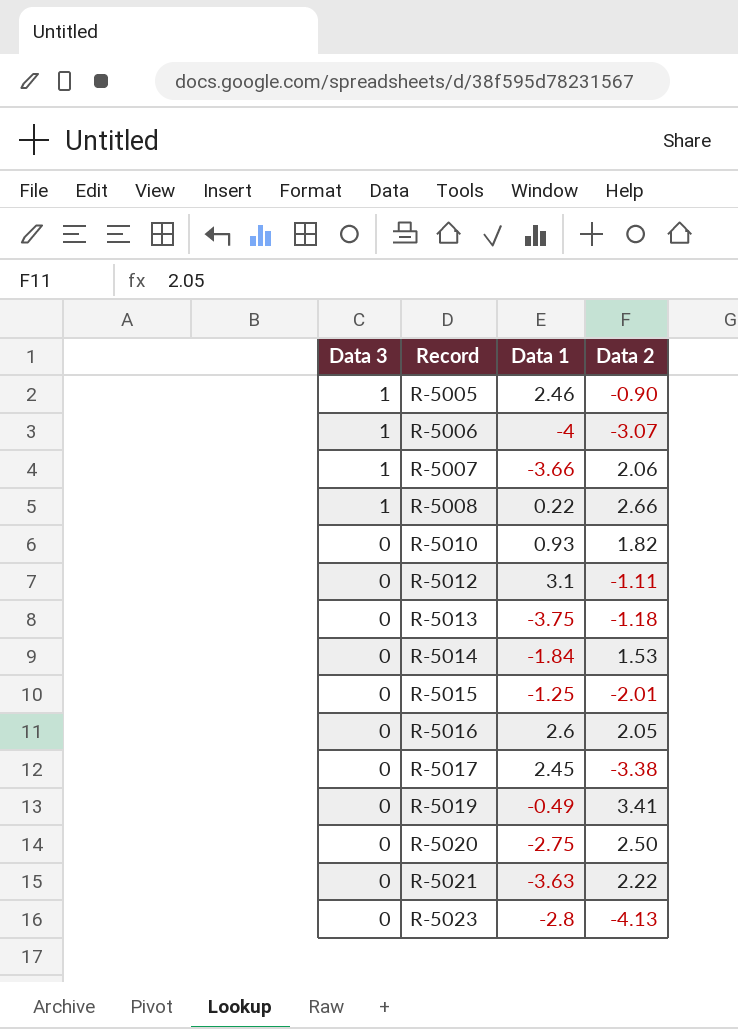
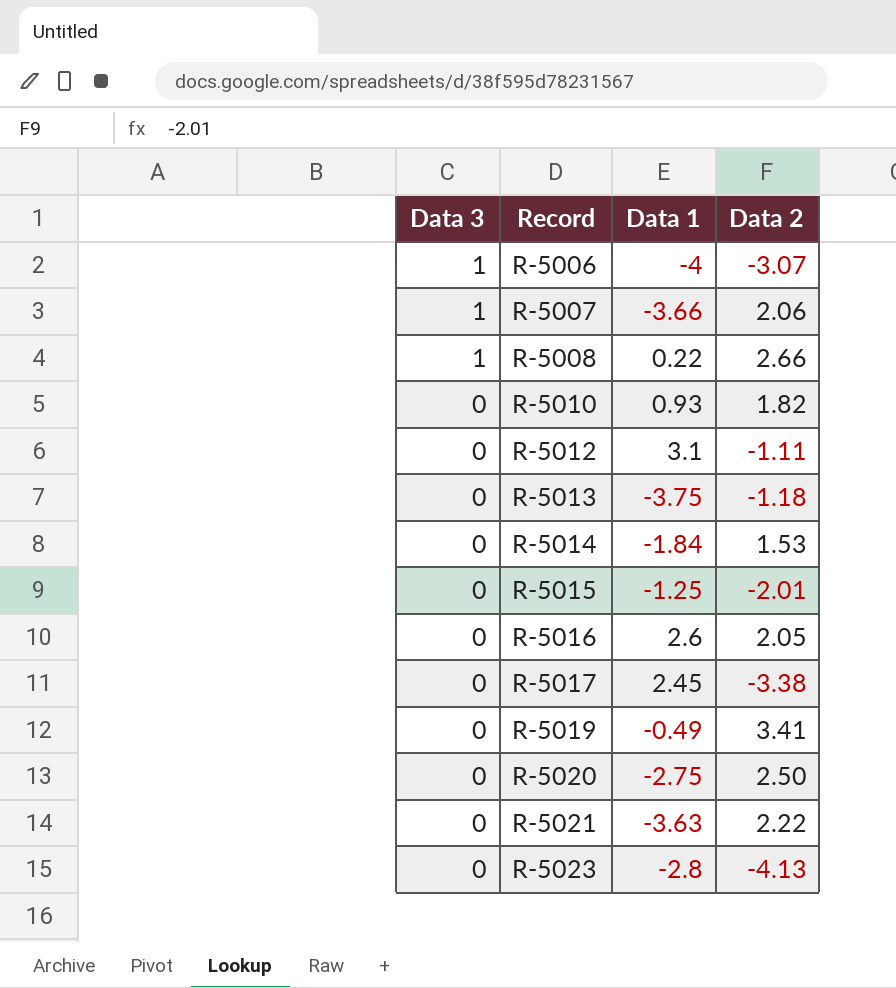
row R-5005: 1 | 2.46 | -0.90 -> none

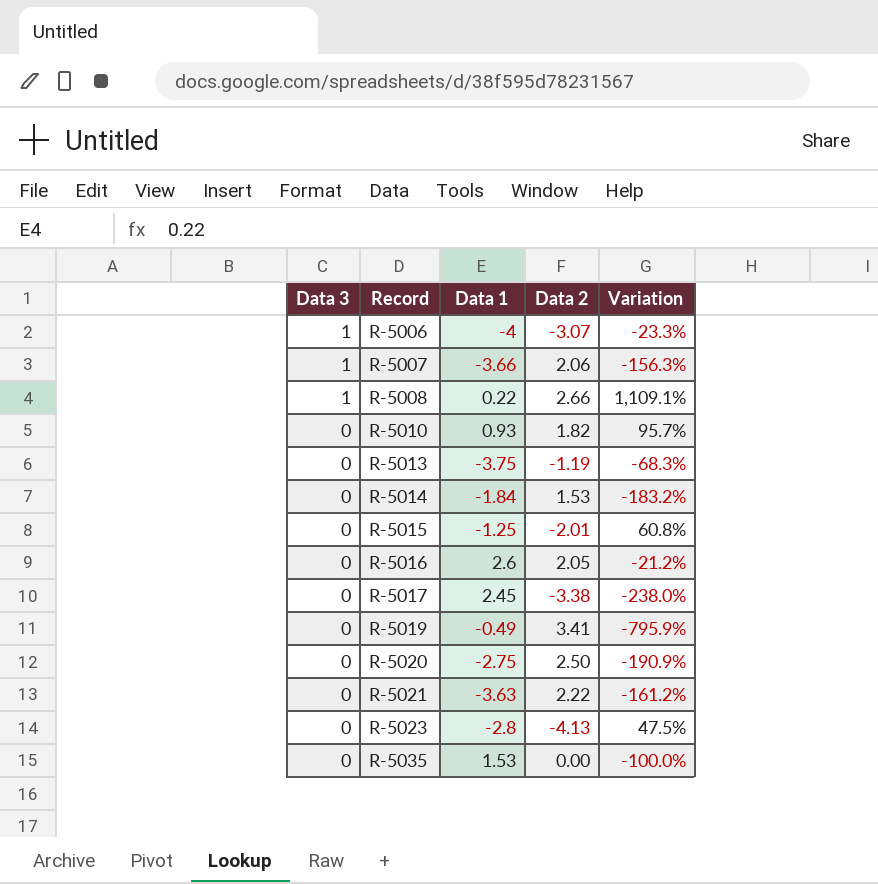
column Variation | formula: none -> ([Data 2] - [Data 1]) / [Data 1]
row R-5012: 0 | 3.1 | -1.11 -> none
R-5013 | Data 2: -1.18 -> -1.19
row R-5035: none -> 0 | 1.53 | 0.00 | -100.0%

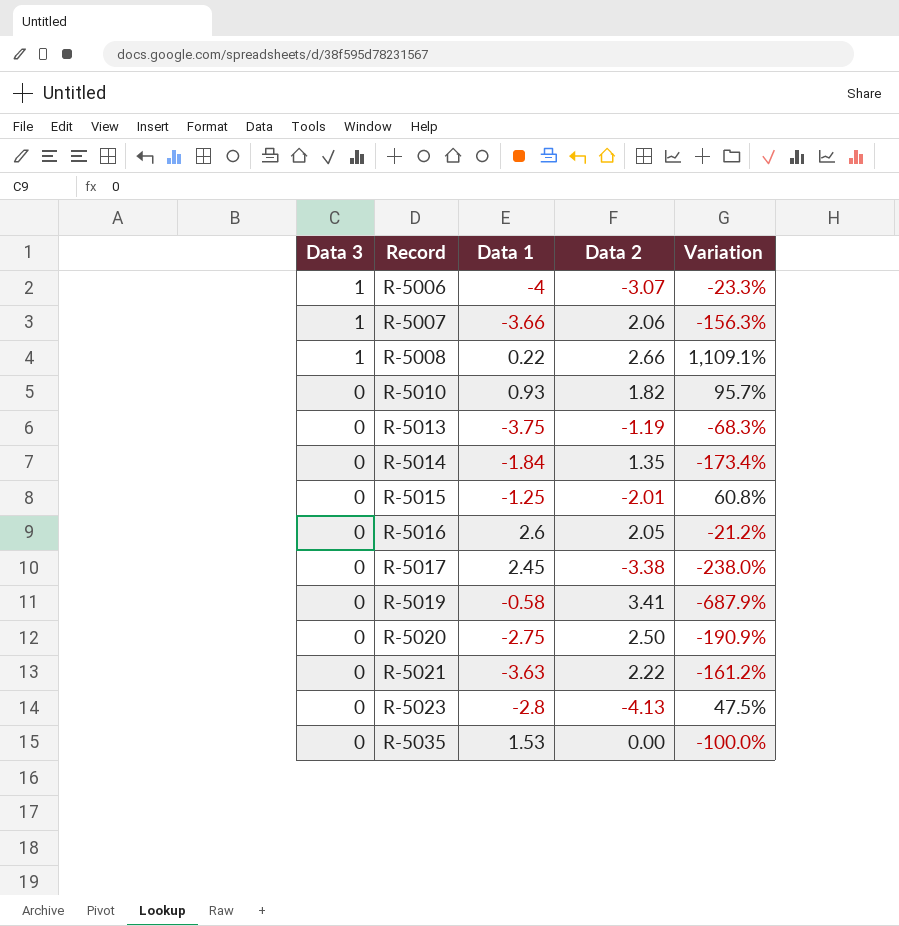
R-5014 | Data 2: 1.53 -> 1.35
R-5014 | Variation: -183.2% -> -173.4%
R-5019 | Data 1: -0.49 -> -0.58
R-5019 | Variation: -795.9% -> -687.9%

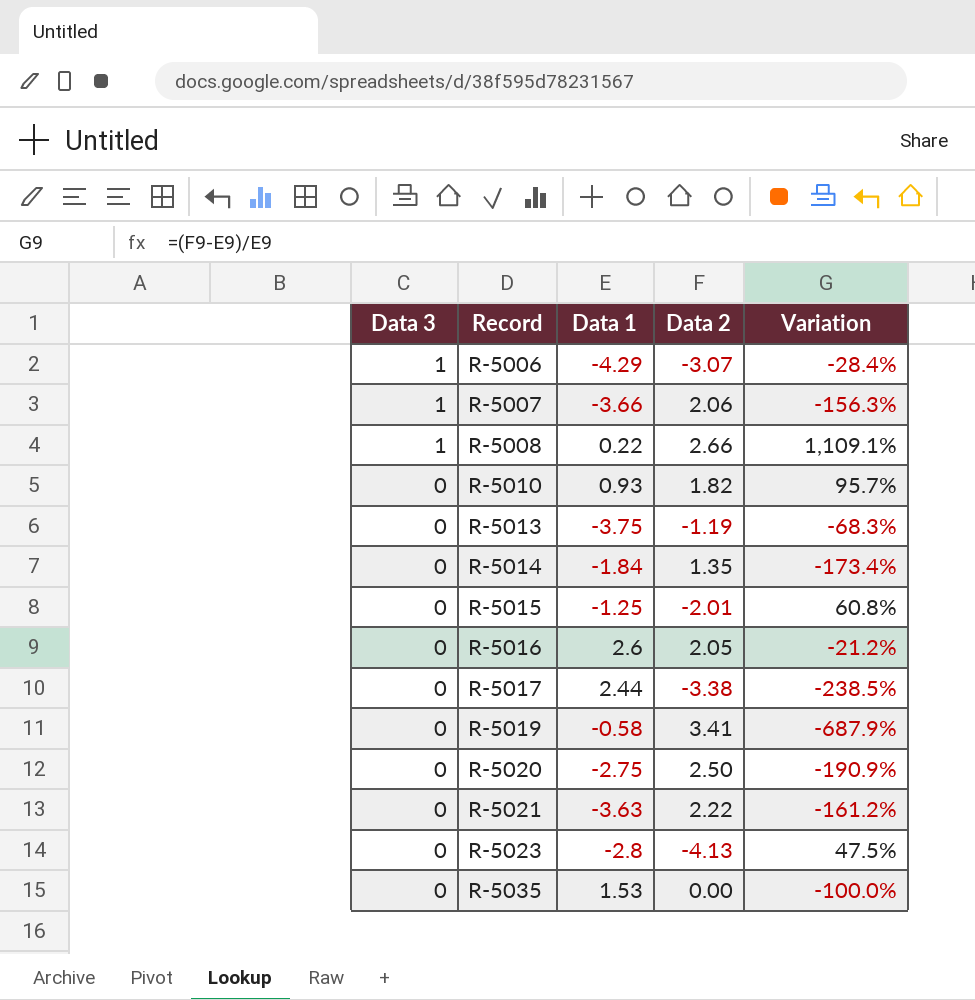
R-5006 | Data 1: -4 -> -4.29
R-5006 | Variation: -23.3% -> -28.4%
R-5017 | Data 1: 2.45 -> 2.44
R-5017 | Variation: -238.0% -> -238.5%

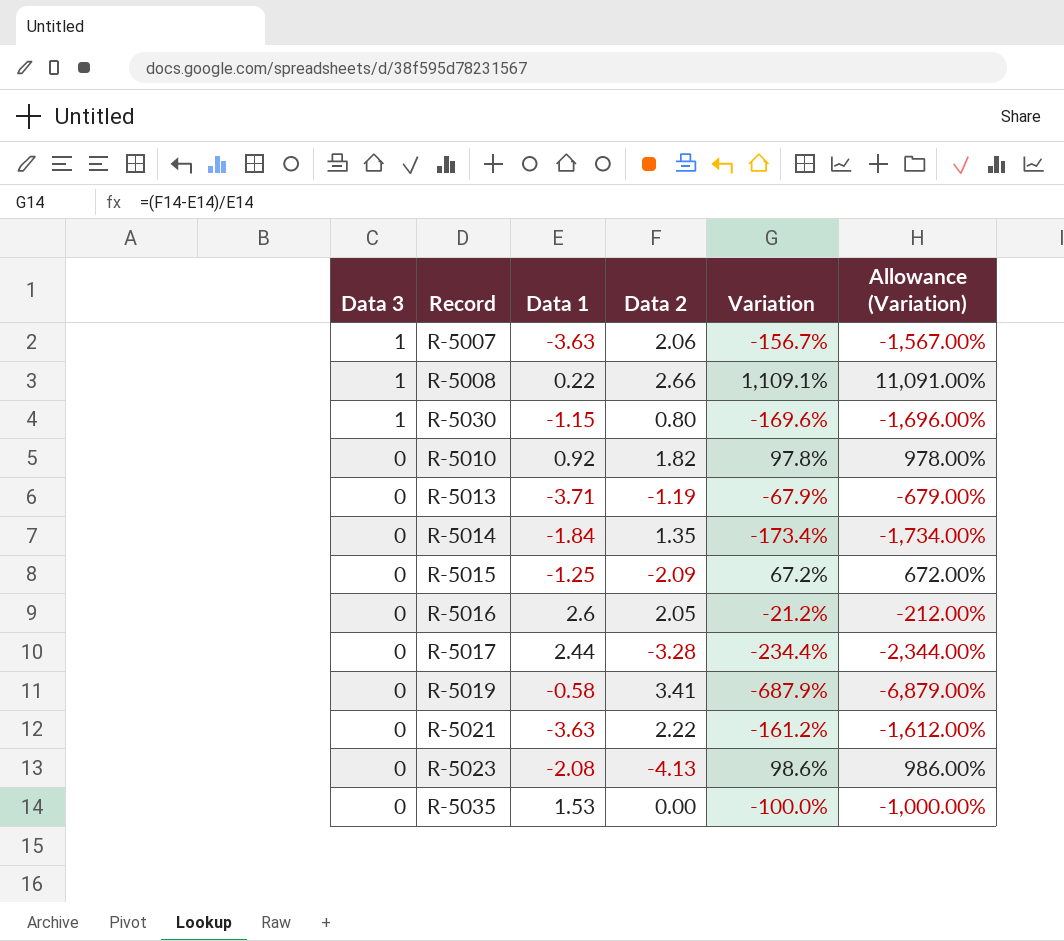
column Allowance (Variation) | formula: none -> [Variation] * 10
row R-5006: 1 | -4.29 | -3.07 | -28.4% -> none
row R-5020: 0 | -2.75 | 2.50 | -190.9% -> none
R-5007 | Data 1: -3.66 -> -3.63
R-5007 | Variation: -156.3% -> -156.7%
row R-5030: none -> 1 | -1.15 | 0.80 | -169.6% | -1,696.00%
R-5010 | Data 1: 0.93 -> 0.92
R-5010 | Variation: 95.7% -> 97.8%
R-5013 | Data 1: -3.75 -> -3.71
R-5013 | Variation: -68.3% -> -67.9%
R-5015 | Data 2: -2.01 -> -2.09
R-5015 | Variation: 60.8% -> 67.2%
R-5017 | Data 2: -3.38 -> -3.28
R-5017 | Variation: -238.5% -> -234.4%
R-5023 | Data 1: -2.8 -> -2.08
R-5023 | Variation: 47.5% -> 98.6%

